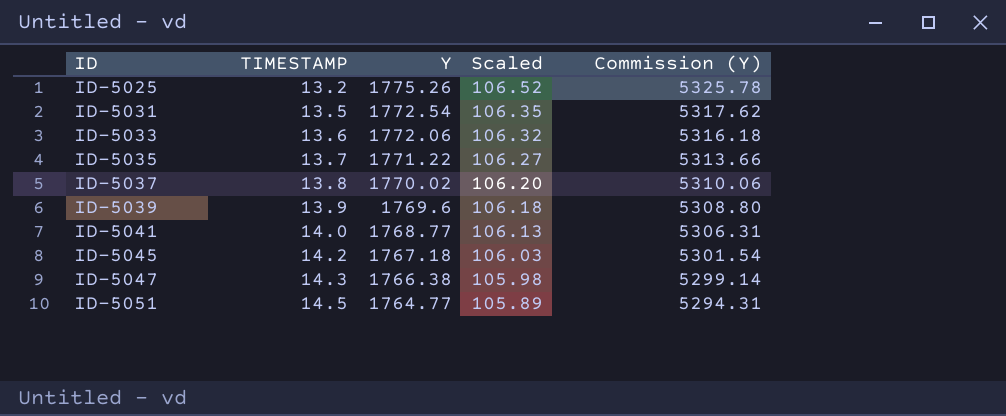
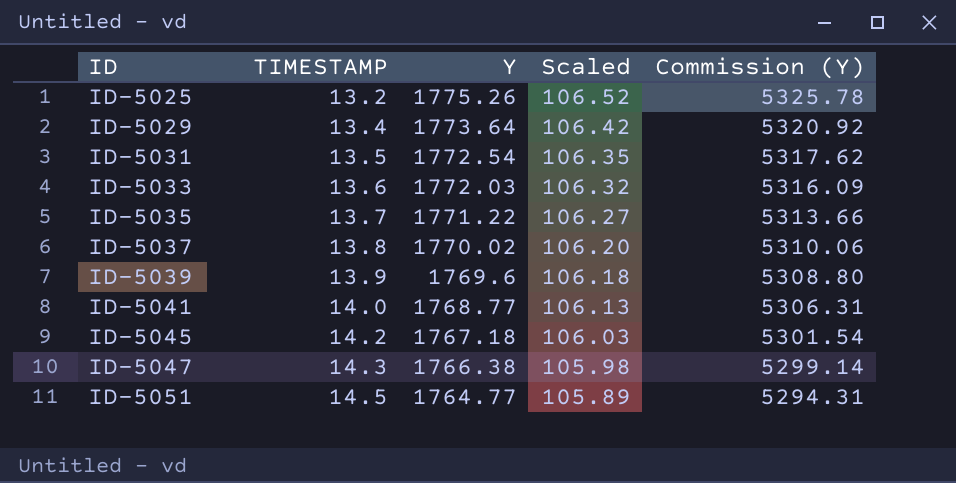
row ID-5029: none -> 13.4 | 1773.64 | 106.42 | 5320.92
ID-5033 | Y: 1772.06 -> 1772.03
ID-5033 | Commission (Y): 5316.18 -> 5316.09

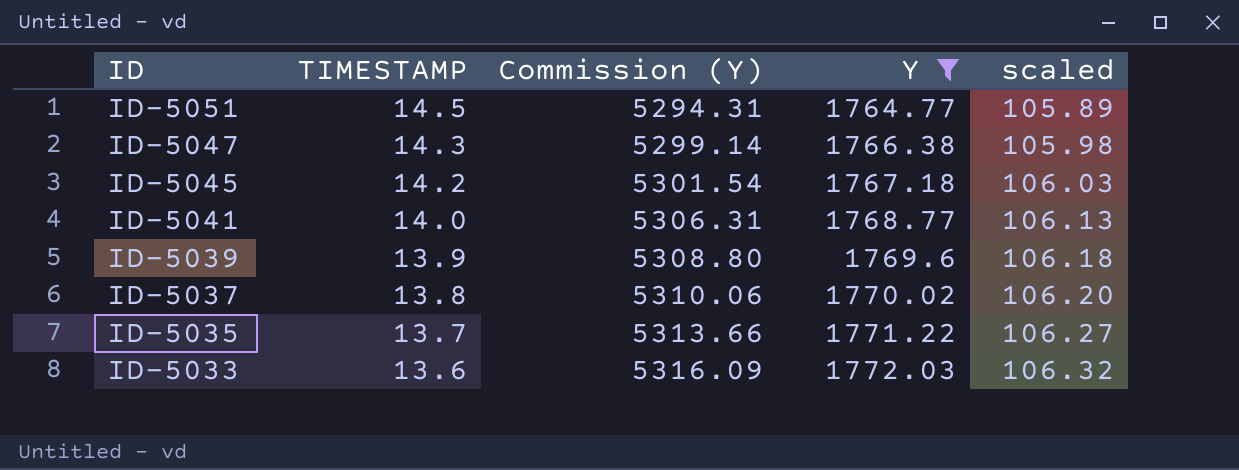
filter: none -> Y <= 1772.03
row order: ID ascending -> ID descending
column Commission (Y) | position: 5 -> 3
column name: Scaled -> scaled

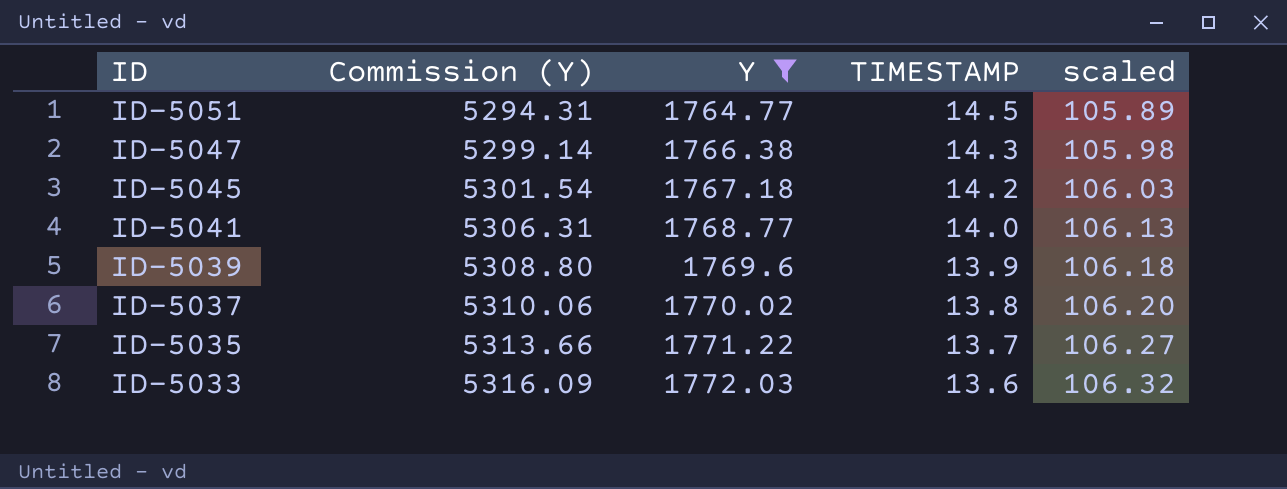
column TIMESTAMP | position: 2 -> 4

